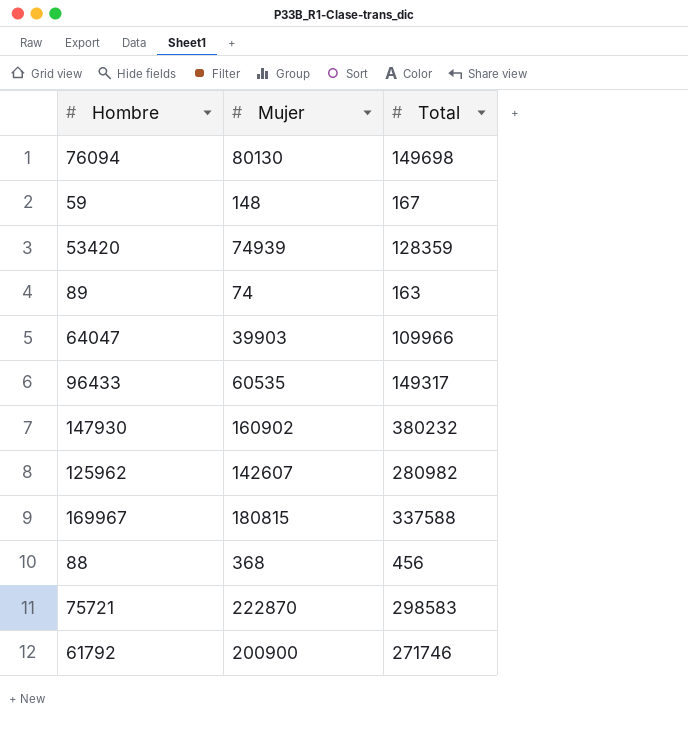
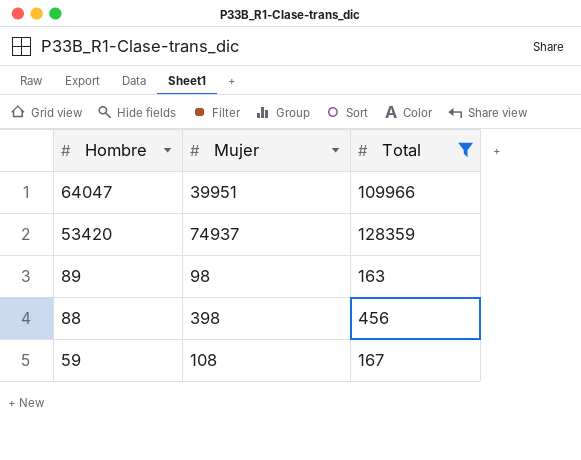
filter: none -> Total <= 128359
row order: none -> Hombre descending
64047 | Mujer: 39903 -> 39951
53420 | Mujer: 74939 -> 74937
89 | Mujer: 74 -> 98
88 | Mujer: 368 -> 398
59 | Mujer: 148 -> 108

